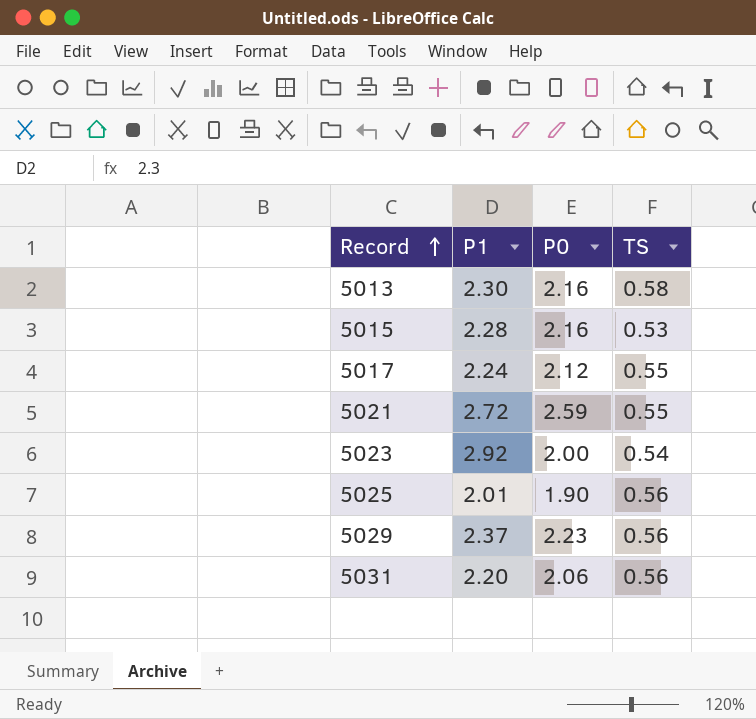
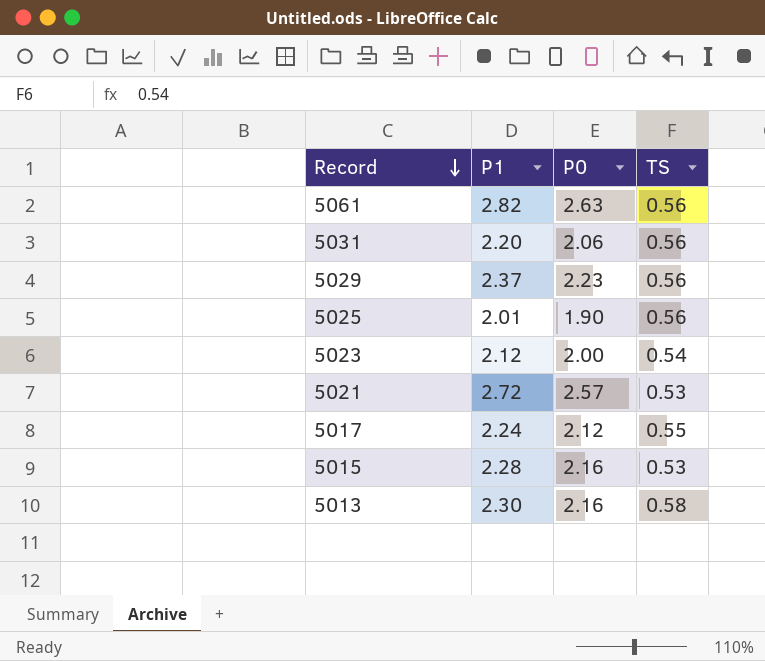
row order: Record ascending -> Record descending
row 5061: none -> 2.82 | 2.63 | 0.56
5023 | P1: 2.92 -> 2.12
5021 | P0: 2.59 -> 2.57
5021 | TS: 0.55 -> 0.53

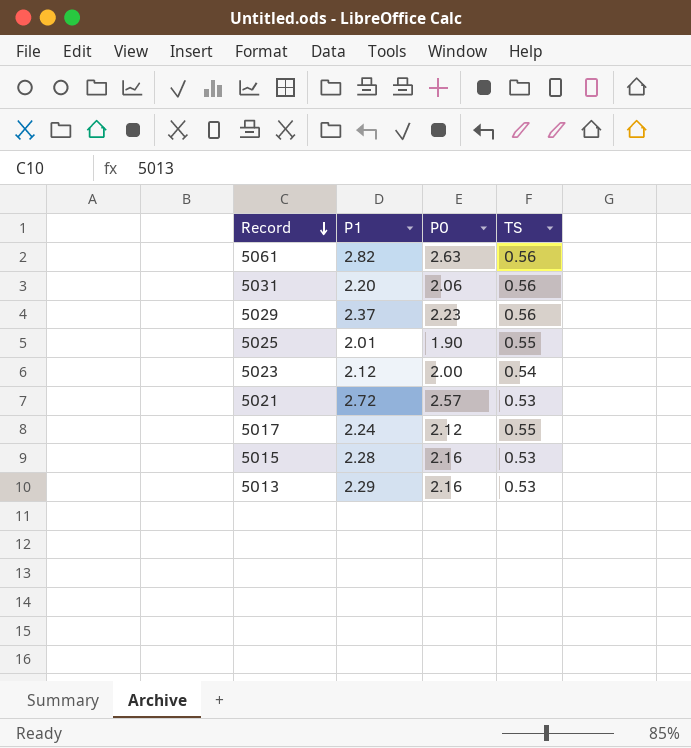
5025 | TS: 0.56 -> 0.55
5013 | P1: 2.30 -> 2.29
5013 | TS: 0.58 -> 0.53

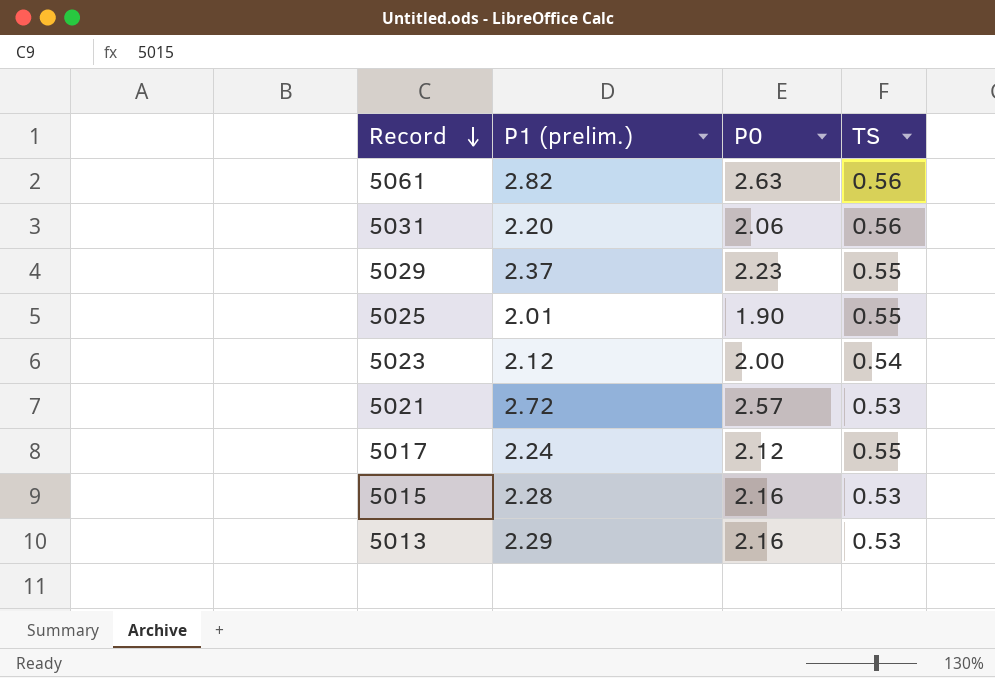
column name: P1 -> P1 (prelim.)
5029 | TS: 0.56 -> 0.55

